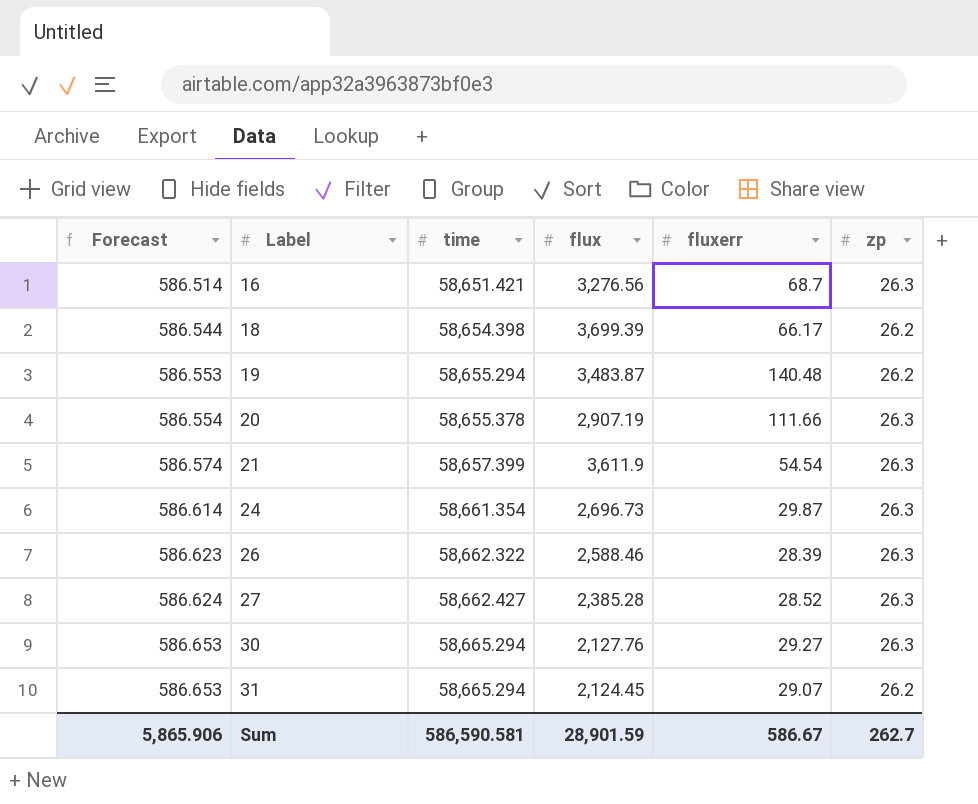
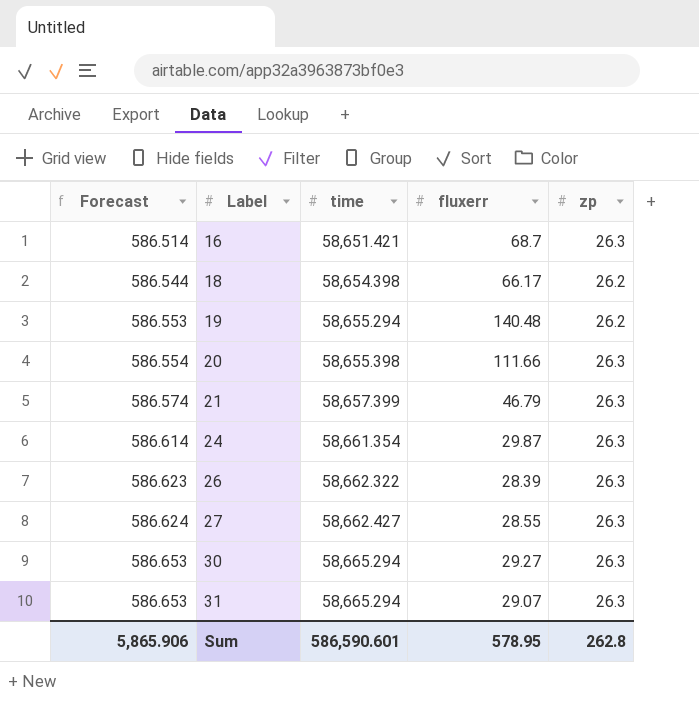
column flux | position: 4 -> none
20 | time: 58,655.378 -> 58,655.398
21 | fluxerr: 54.54 -> 46.79
27 | fluxerr: 28.52 -> 28.55
31 | zp: 26.2 -> 26.3
Sum | time: 586,590.581 -> 586,590.601
Sum | fluxerr: 586.67 -> 578.95
Sum | zp: 262.7 -> 262.8

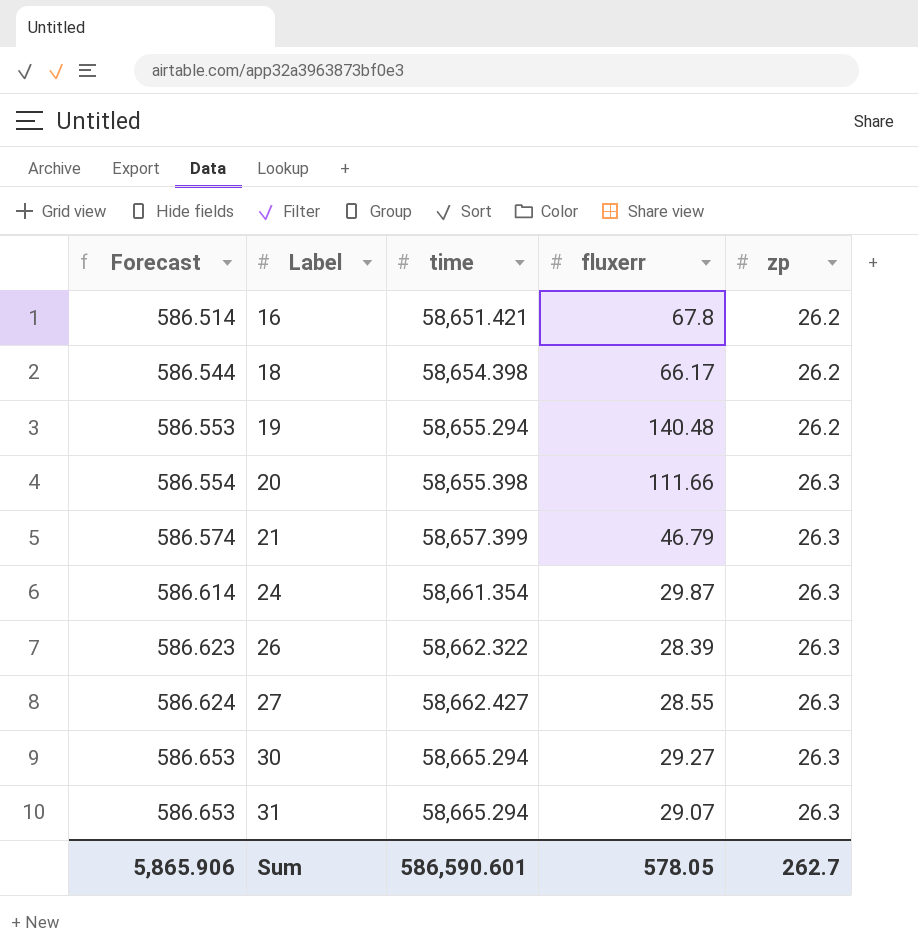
16 | fluxerr: 68.7 -> 67.8
16 | zp: 26.3 -> 26.2
Sum | fluxerr: 578.95 -> 578.05
Sum | zp: 262.8 -> 262.7

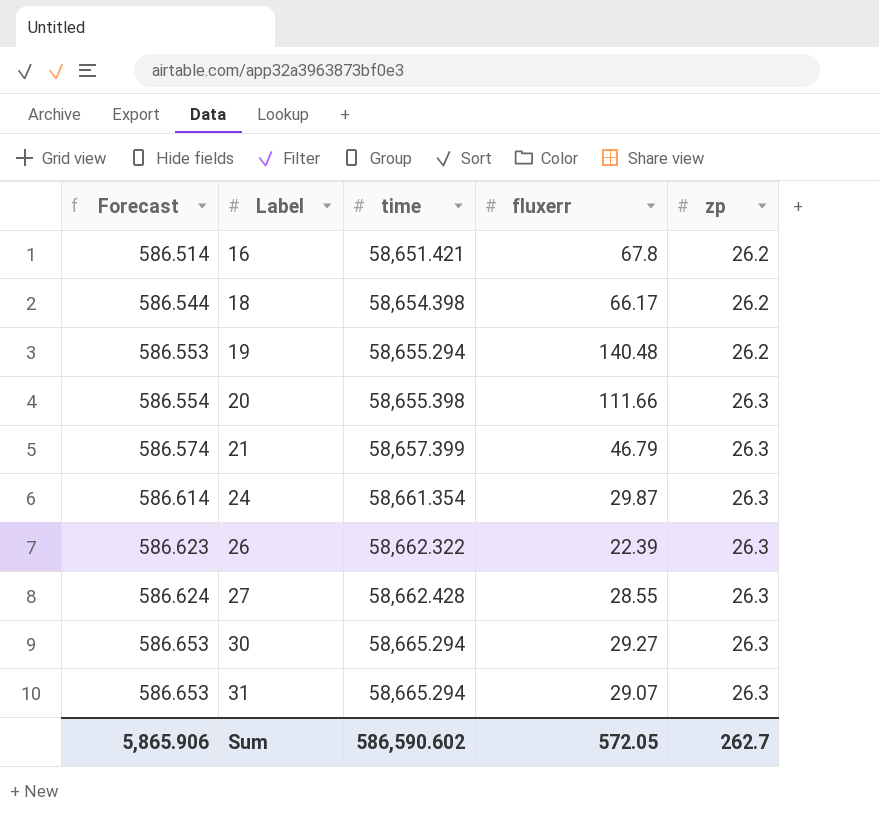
26 | fluxerr: 28.39 -> 22.39
27 | time: 58,662.427 -> 58,662.428
Sum | time: 586,590.601 -> 586,590.602
Sum | fluxerr: 578.05 -> 572.05

